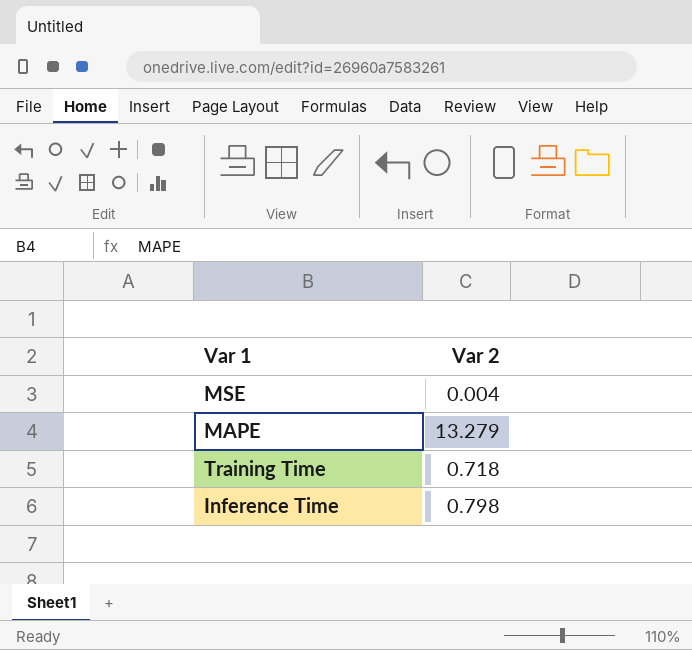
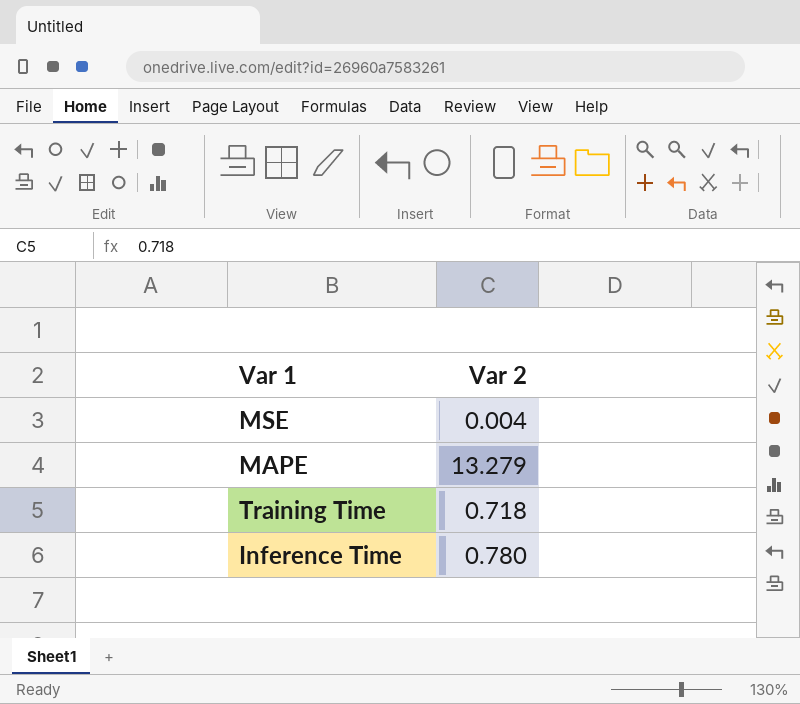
Inference Time | Var 2: 0.798 -> 0.780

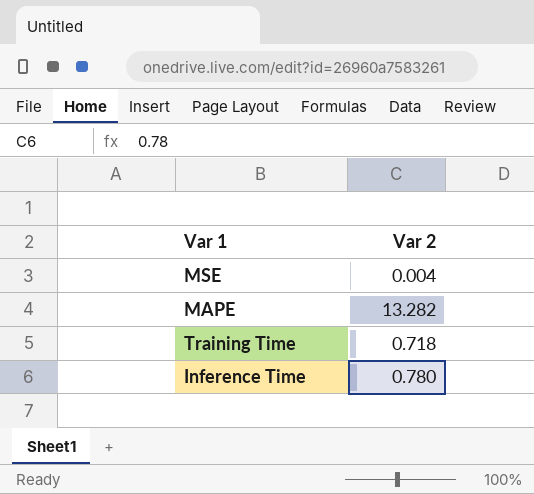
MAPE | Var 2: 13.279 -> 13.282

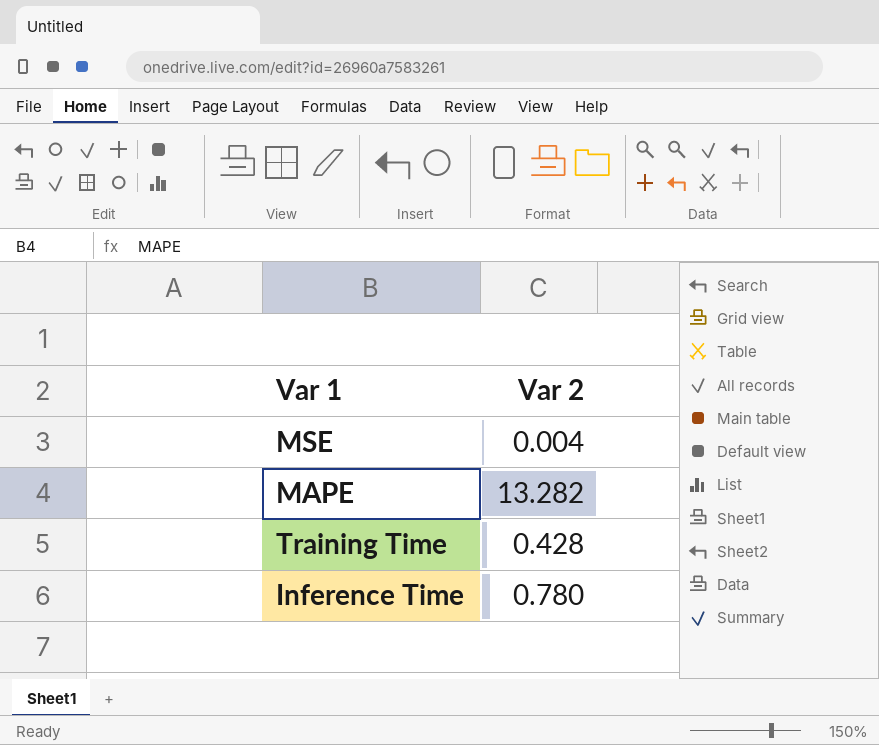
Training Time | Var 2: 0.718 -> 0.428

